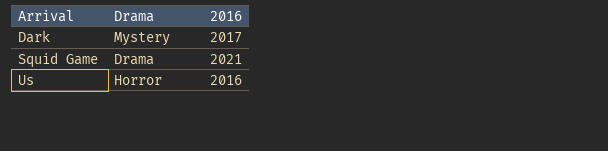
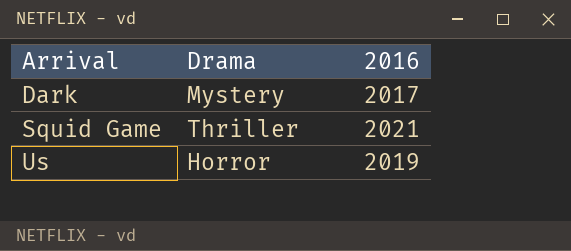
Squid Game | Drama: Drama -> Thriller
Us | 2016: 2016 -> 2019

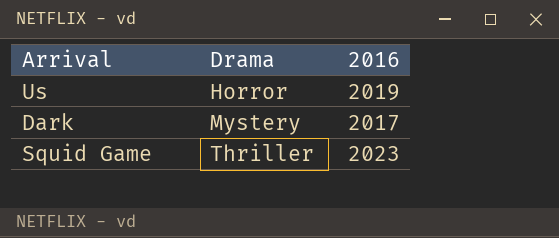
row order: Arrival ascending -> Drama ascending
Squid Game | 2016: 2021 -> 2023

